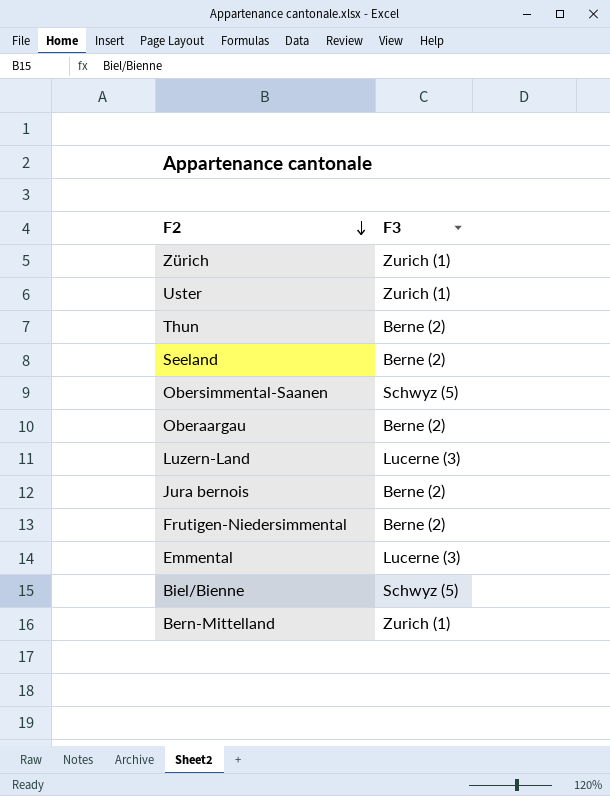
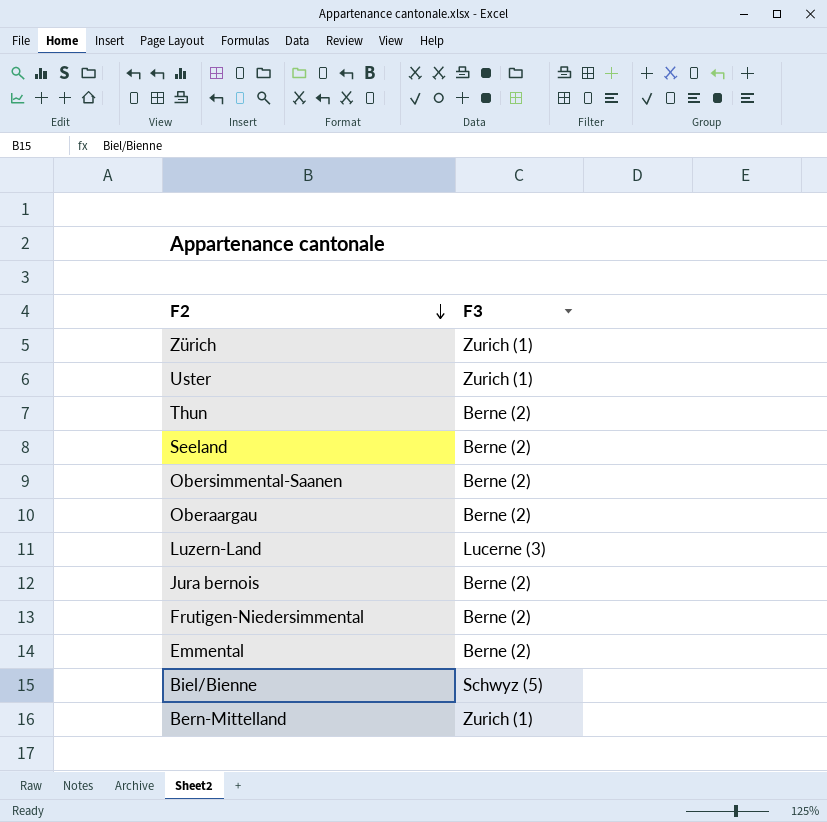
Obersimmental-Saanen | F3: Schwyz (5) -> Berne (2)
Emmental | F3: Lucerne (3) -> Berne (2)

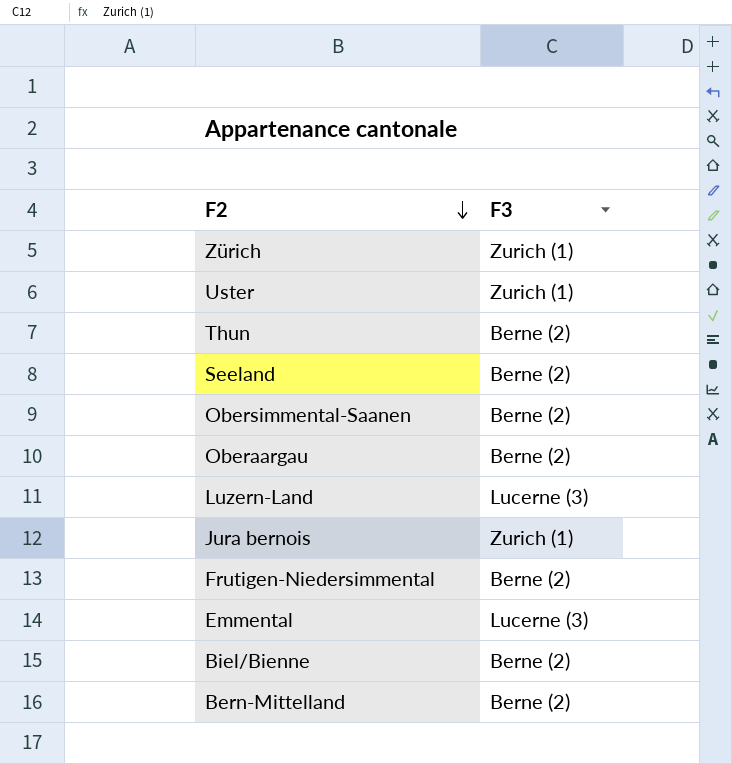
Jura bernois | F3: Berne (2) -> Zurich (1)
Emmental | F3: Berne (2) -> Lucerne (3)
Biel/Bienne | F3: Schwyz (5) -> Berne (2)
Bern-Mittelland | F3: Zurich (1) -> Berne (2)

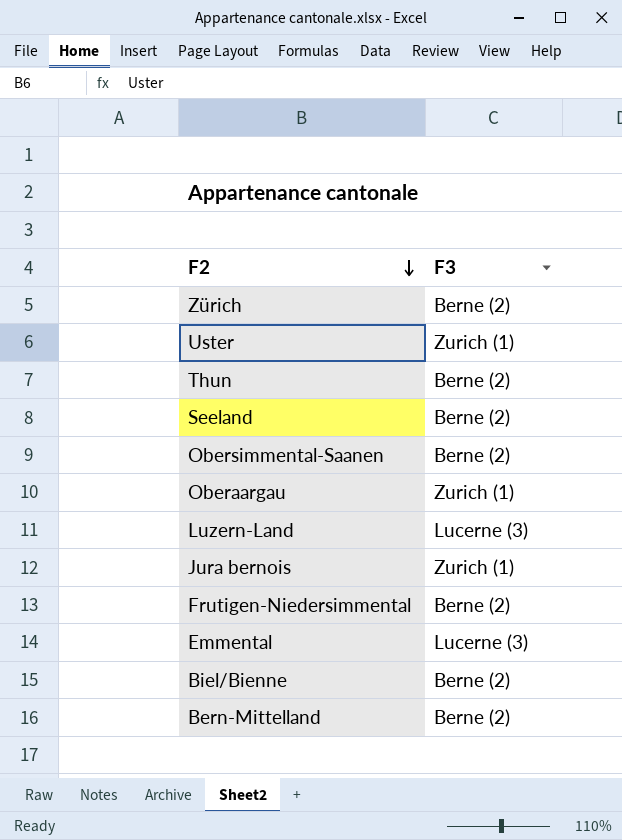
Zürich | F3: Zurich (1) -> Berne (2)
Oberaargau | F3: Berne (2) -> Zurich (1)

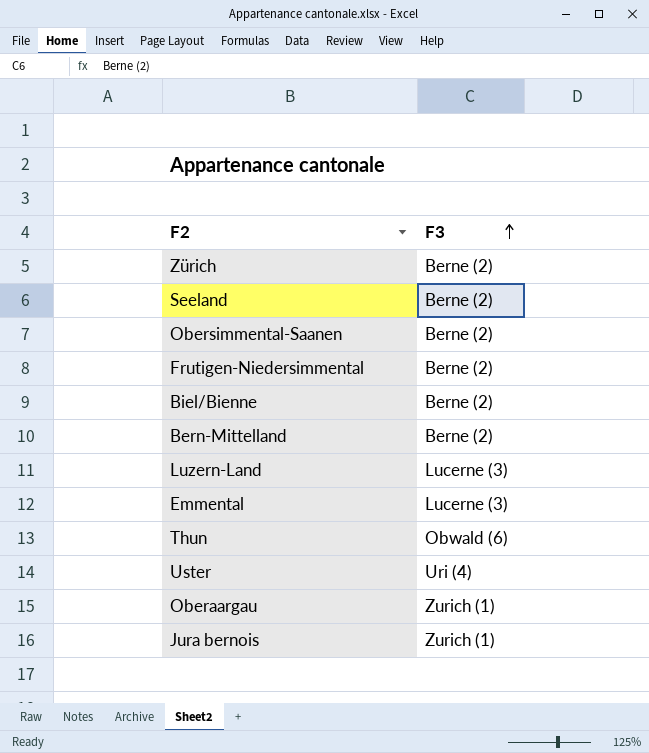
row order: F2 descending -> F3 ascending
Thun | F3: Berne (2) -> Obwald (6)
Uster | F3: Zurich (1) -> Uri (4)

